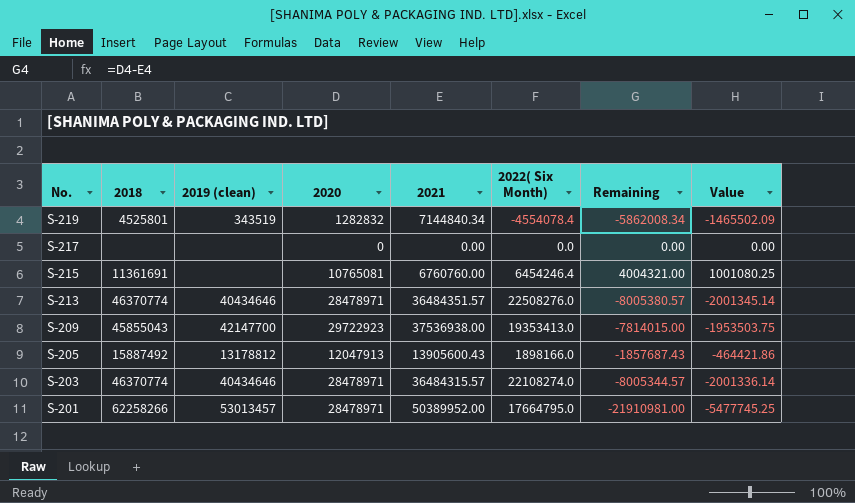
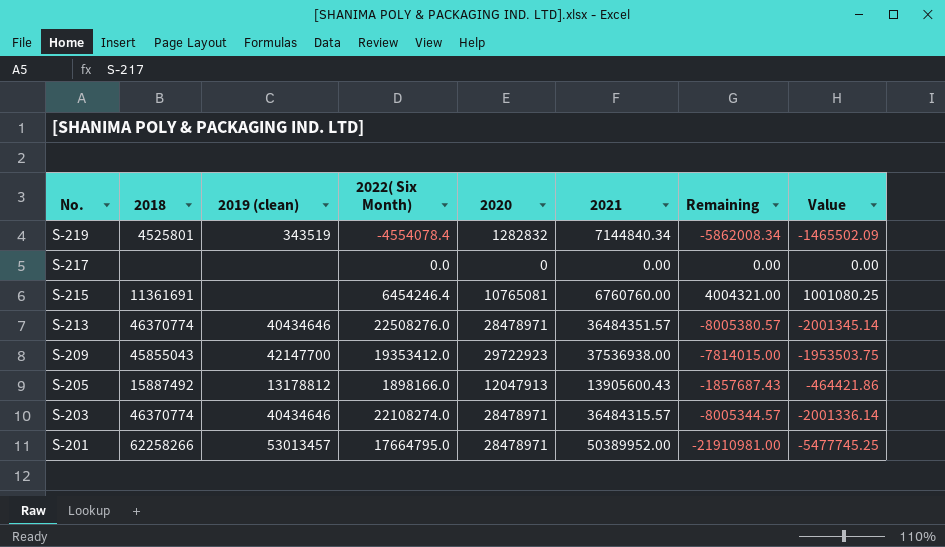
column 2022( Six Month) | position: 6 -> 4
S-209 | 2022( Six Month): 19353413.0 -> 19353412.0

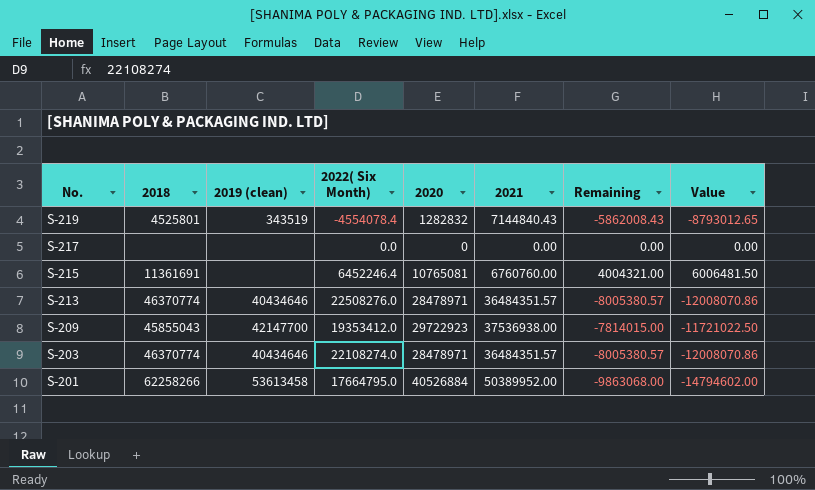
column Value | formula: [Remaining] * 0.25 -> [Remaining] * 1.5
row S-205: 15887492 | 13178812 | 1898166.0 | 12047913 | 13905600.43 | -1857687.43 | -464421.86 -> none
S-219 | 2021: 7144840.34 -> 7144840.43
S-219 | Remaining: -5862008.34 -> -5862008.43
S-215 | 2022( Six Month): 6454246.4 -> 6452246.4
S-203 | 2021: 36484315.57 -> 36484351.57
S-203 | Remaining: -8005344.57 -> -8005380.57
S-201 | 2019 (clean): 53013457 -> 53613458
S-201 | 2020: 28478971 -> 40526884
S-201 | Remaining: -21910981.00 -> -9863068.00

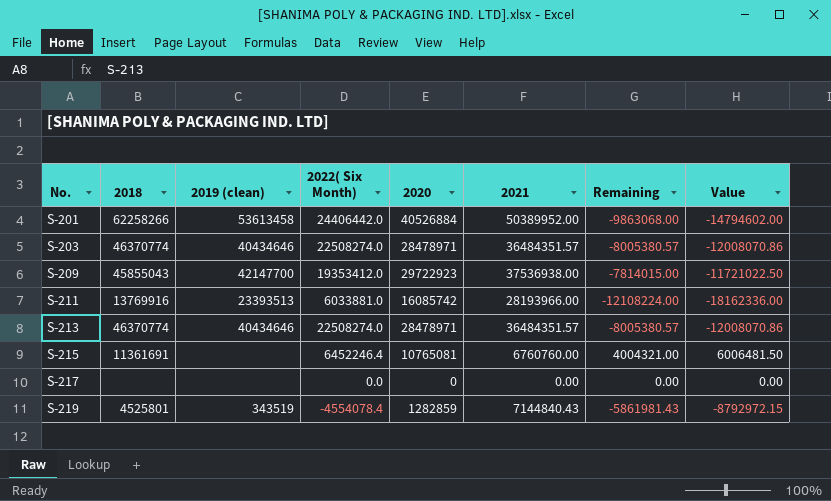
row order: No. descending -> No. ascending
S-201 | 2022( Six Month): 17664795.0 -> 24406442.0
S-203 | 2022( Six Month): 22108274.0 -> 22508274.0
row S-211: none -> 13769916 | 23393513 | 6033881.0 | 16085742 | 28193966.00 | -12108224.00 | -18162336.00
S-213 | 2022( Six Month): 22508276.0 -> 22508274.0
S-219 | 2020: 1282832 -> 1282859
S-219 | Remaining: -5862008.43 -> -5861981.43
S-219 | Value: -8793012.65 -> -8792972.15

